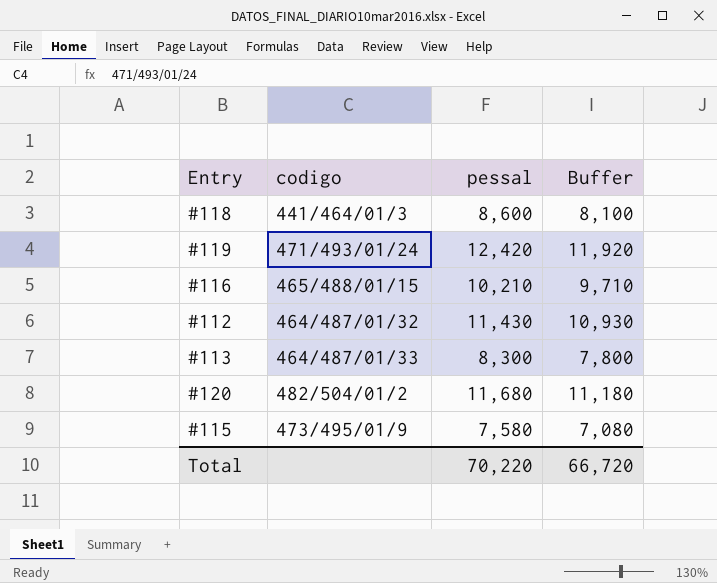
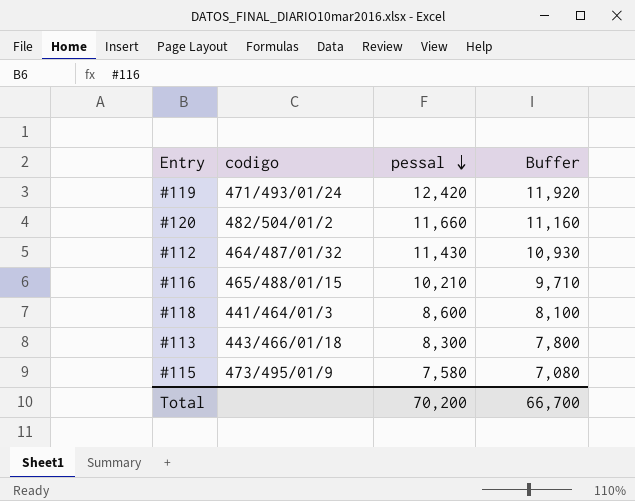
row order: none -> pessal descending
#120 | pessal: 11,680 -> 11,660
#120 | Buffer: 11,180 -> 11,160
#113 | codigo: 464/487/01/33 -> 443/466/01/18
Total | pessal: 70,220 -> 70,200
Total | Buffer: 66,720 -> 66,700

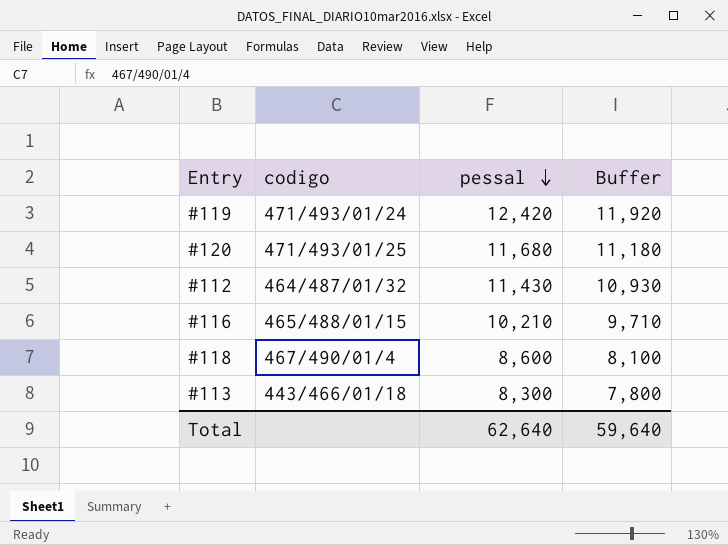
row #115: 473/495/01/9 | 7,580 | 7,080 -> none
#120 | codigo: 482/504/01/2 -> 471/493/01/25
#120 | pessal: 11,660 -> 11,680
#120 | Buffer: 11,160 -> 11,180
#118 | codigo: 441/464/01/3 -> 467/490/01/4
Total | pessal: 70,200 -> 62,640
Total | Buffer: 66,700 -> 59,640

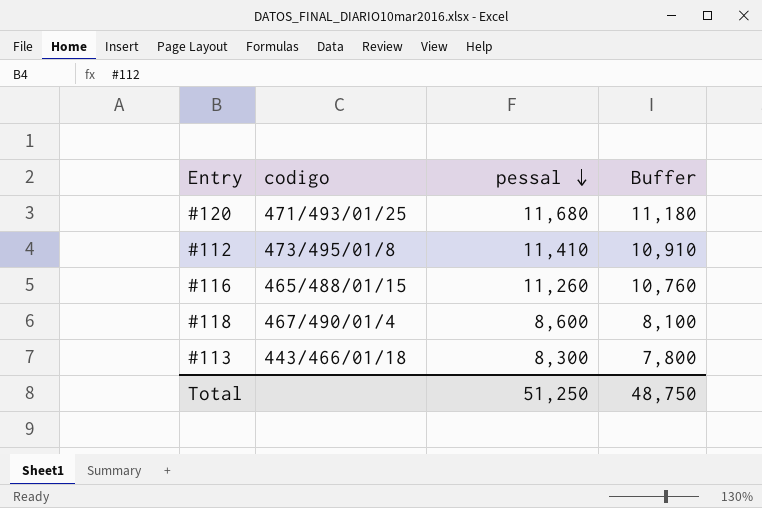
row #119: 471/493/01/24 | 12,420 | 11,920 -> none
#112 | codigo: 464/487/01/32 -> 473/495/01/8
#112 | pessal: 11,430 -> 11,410
#112 | Buffer: 10,930 -> 10,910
#116 | pessal: 10,210 -> 11,260
#116 | Buffer: 9,710 -> 10,760
Total | pessal: 62,640 -> 51,250
Total | Buffer: 59,640 -> 48,750

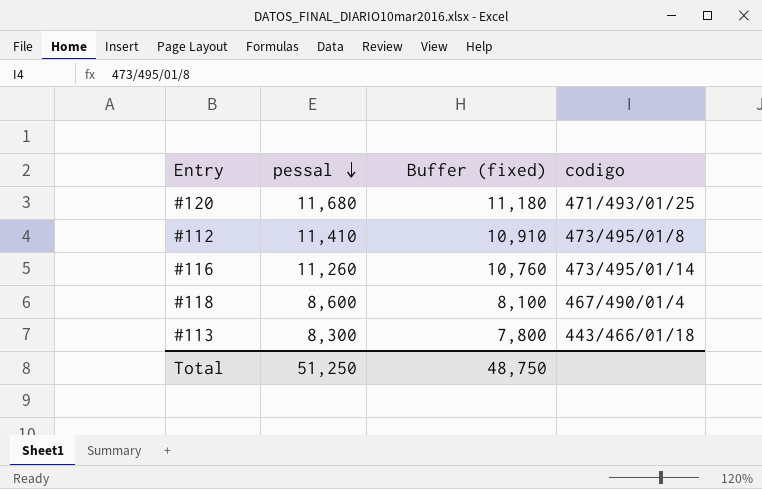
column name: Buffer -> Buffer (fixed)
column codigo | position: 2 -> 4
#116 | codigo: 465/488/01/15 -> 473/495/01/14

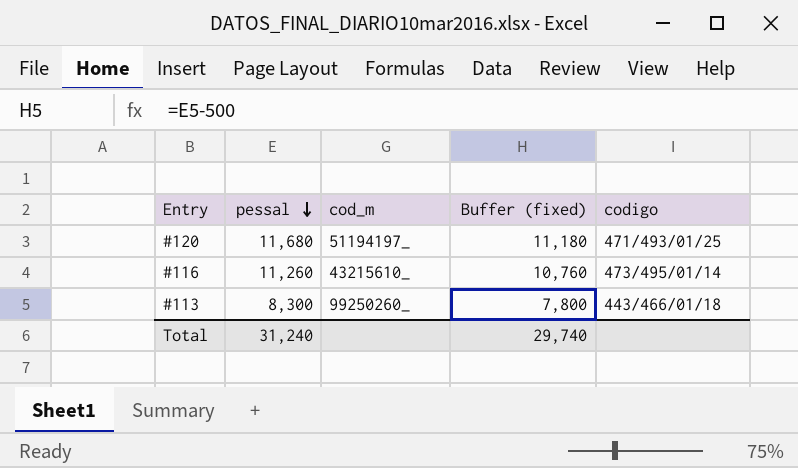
column cod_m | position: none -> 3
row #112: 11,410 | 10,910 | 473/495/01/8 -> none
row #118: 8,600 | 8,100 | 467/490/01/4 -> none
Total | pessal: 51,250 -> 31,240
Total | Buffer (fixed): 48,750 -> 29,740

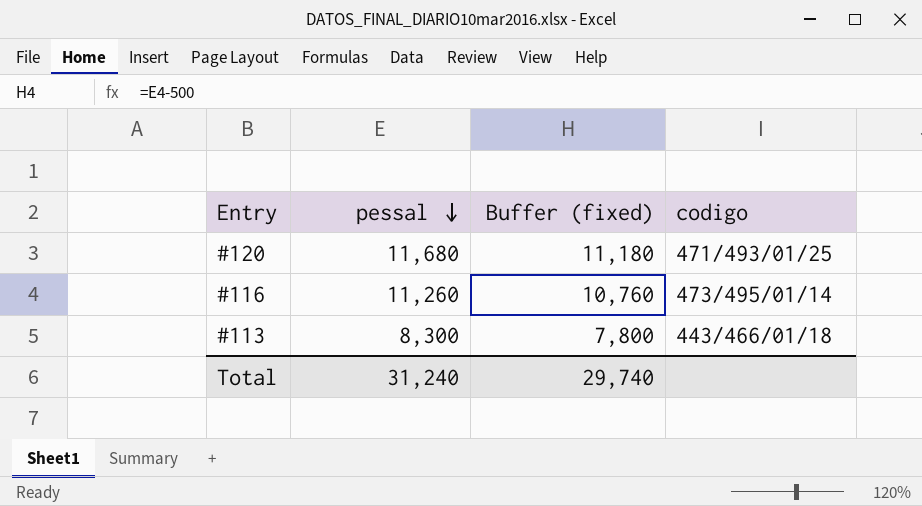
column cod_m | position: 3 -> none

